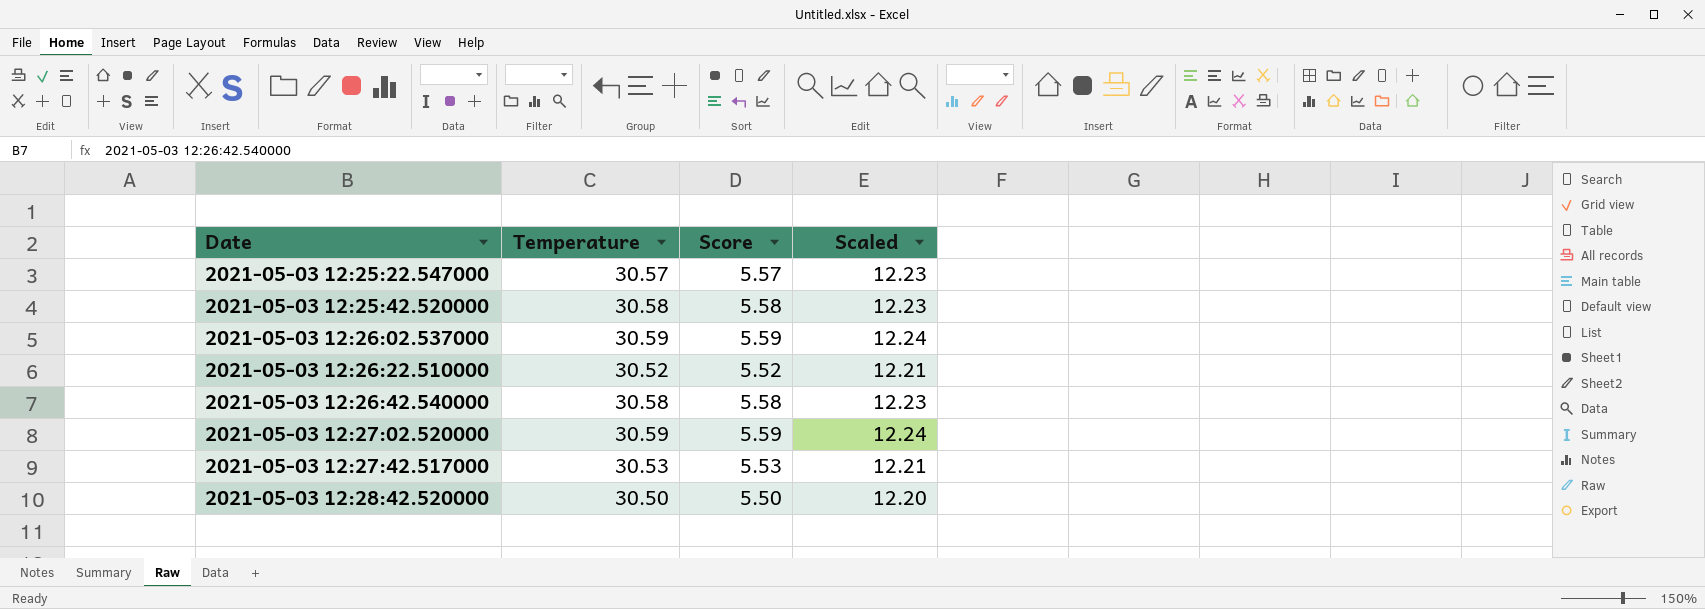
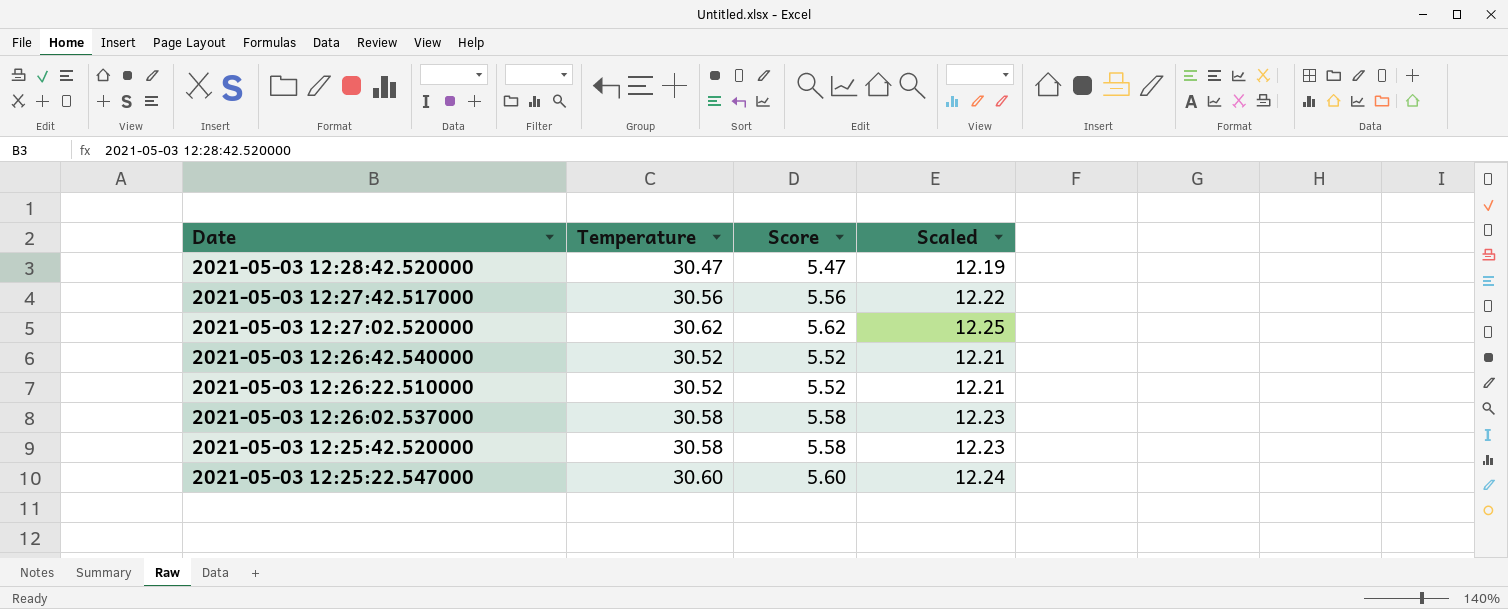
row order: Date ascending -> Date descending
2021-05-03 12:28:42.520000 | Temperature: 30.50 -> 30.47
2021-05-03 12:28:42.520000 | Score: 5.50 -> 5.47
2021-05-03 12:28:42.520000 | Scaled: 12.20 -> 12.19
2021-05-03 12:27:42.517000 | Temperature: 30.53 -> 30.56
2021-05-03 12:27:42.517000 | Score: 5.53 -> 5.56
2021-05-03 12:27:42.517000 | Scaled: 12.21 -> 12.22
2021-05-03 12:27:02.520000 | Temperature: 30.59 -> 30.62
2021-05-03 12:27:02.520000 | Score: 5.59 -> 5.62
2021-05-03 12:27:02.520000 | Scaled: 12.24 -> 12.25
2021-05-03 12:26:42.540000 | Temperature: 30.58 -> 30.52
2021-05-03 12:26:42.540000 | Score: 5.58 -> 5.52
2021-05-03 12:26:42.540000 | Scaled: 12.23 -> 12.21
2021-05-03 12:26:02.537000 | Temperature: 30.59 -> 30.58
2021-05-03 12:26:02.537000 | Score: 5.59 -> 5.58
2021-05-03 12:26:02.537000 | Scaled: 12.24 -> 12.23
2021-05-03 12:25:22.547000 | Temperature: 30.57 -> 30.60
2021-05-03 12:25:22.547000 | Score: 5.57 -> 5.60
2021-05-03 12:25:22.547000 | Scaled: 12.23 -> 12.24

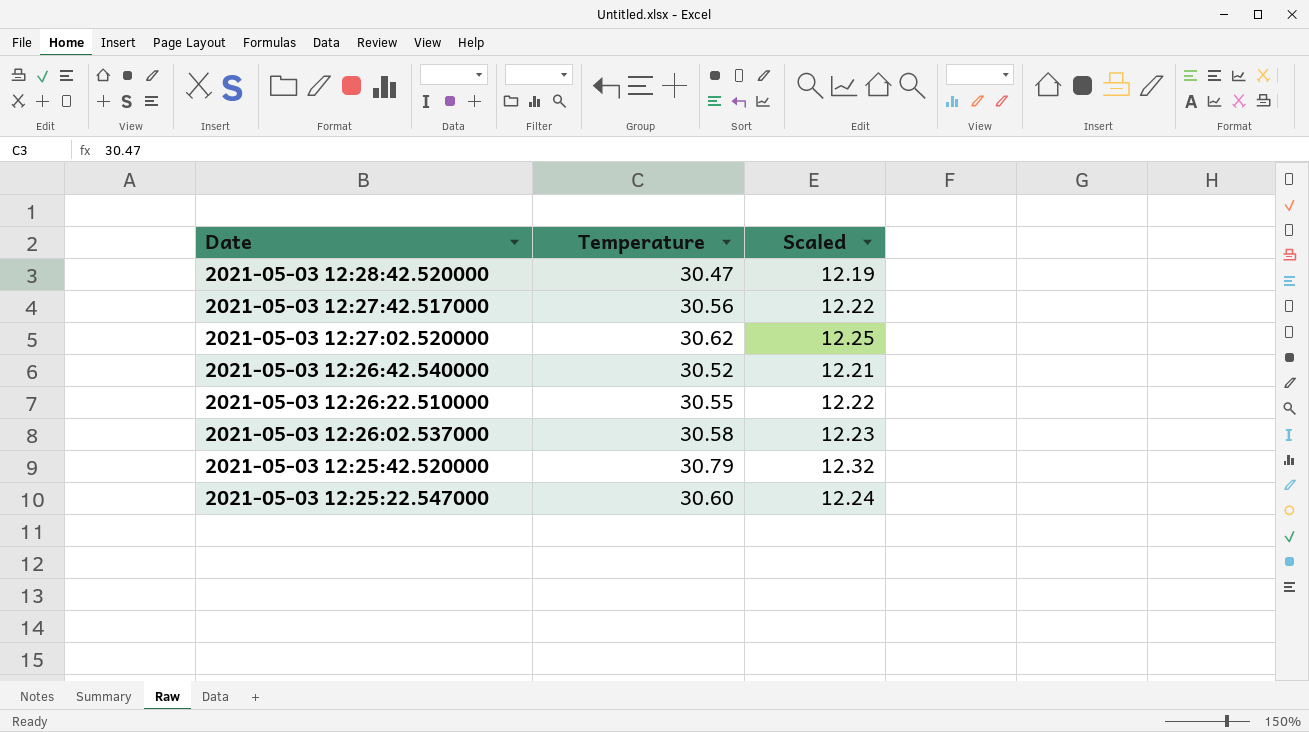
column Score | formula: [Temperature] - 25 -> none
2021-05-03 12:26:22.510000 | Temperature: 30.52 -> 30.55
2021-05-03 12:26:22.510000 | Scaled: 12.21 -> 12.22
2021-05-03 12:25:42.520000 | Temperature: 30.58 -> 30.79
2021-05-03 12:25:42.520000 | Scaled: 12.23 -> 12.32

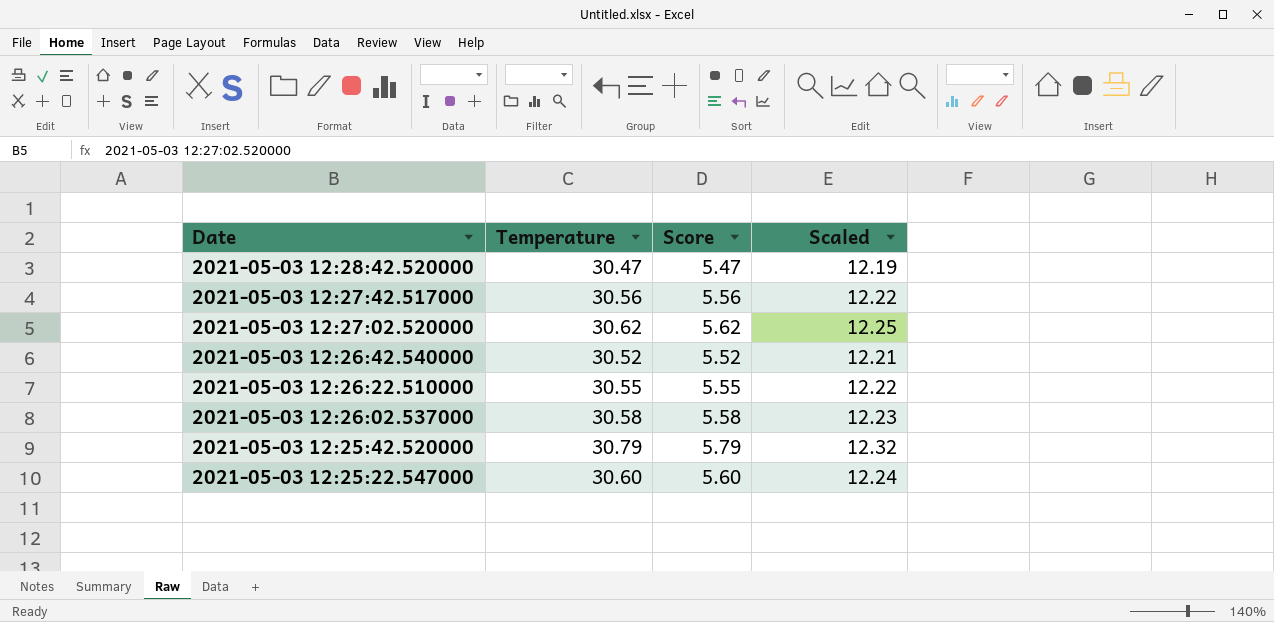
column Score | formula: none -> [Temperature] - 25

